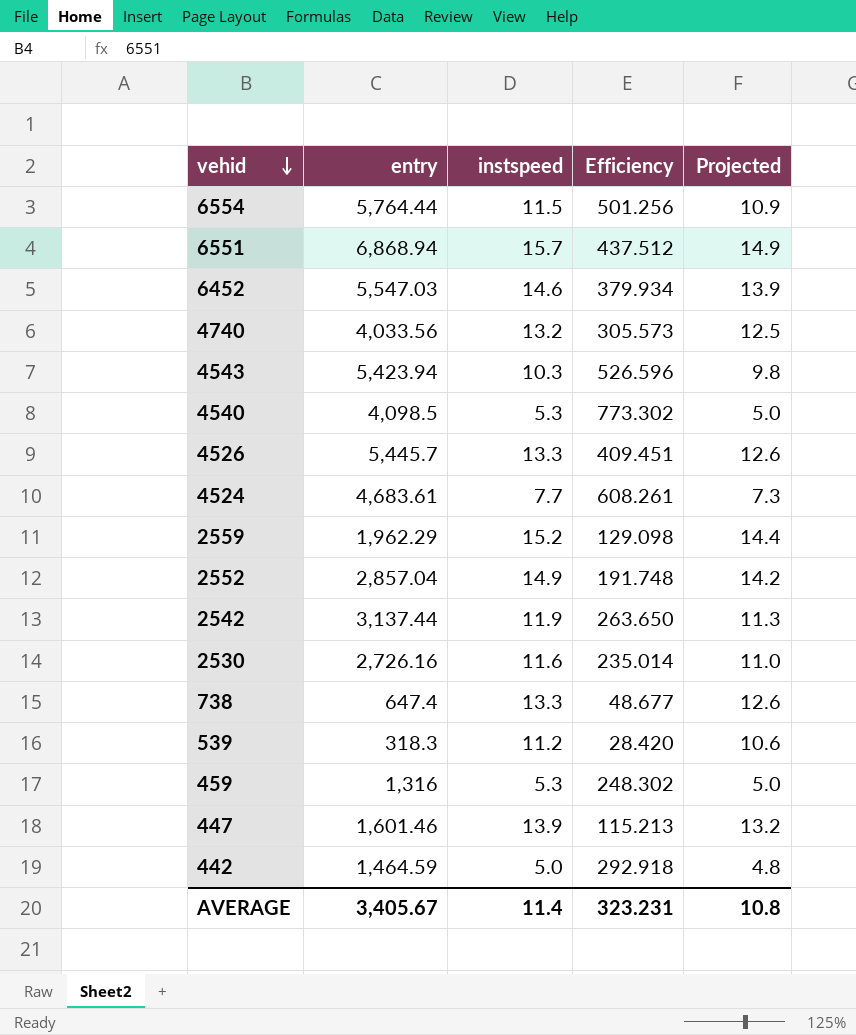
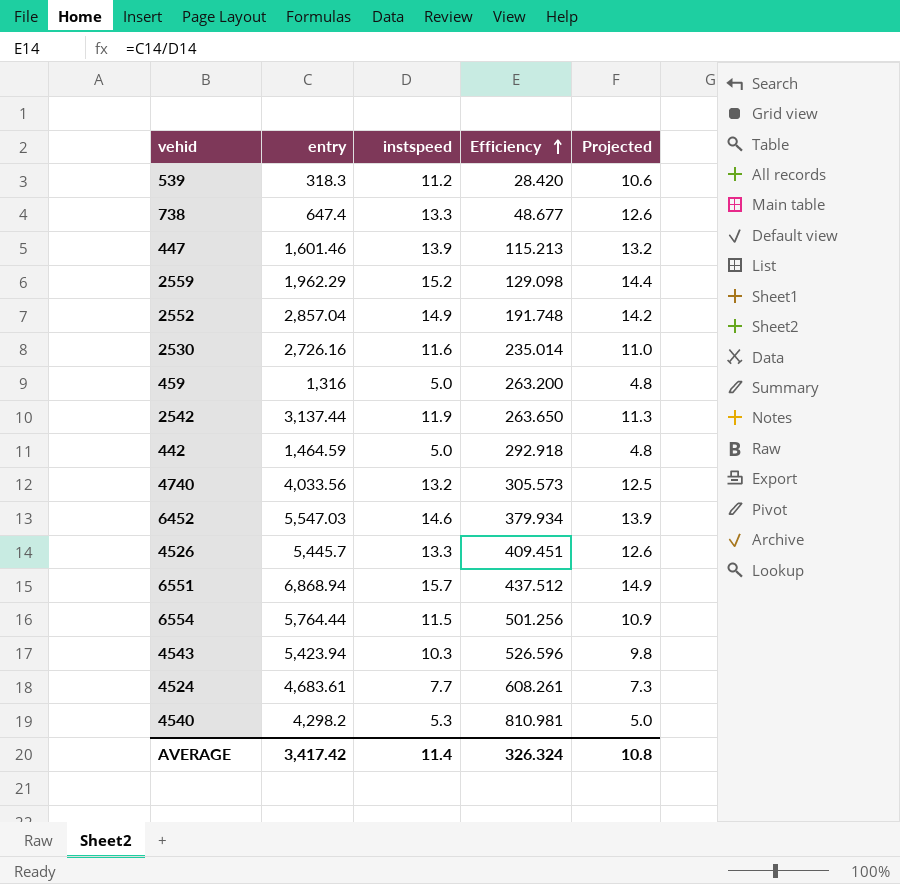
row order: vehid descending -> Efficiency ascending
459 | instspeed: 5.3 -> 5.0
459 | Efficiency: 248.302 -> 263.200
459 | Projected: 5.0 -> 4.8
4540 | entry: 4,098.5 -> 4,298.2
4540 | Efficiency: 773.302 -> 810.981
AVERAGE | entry: 3,405.67 -> 3,417.42
AVERAGE | Efficiency: 323.231 -> 326.324

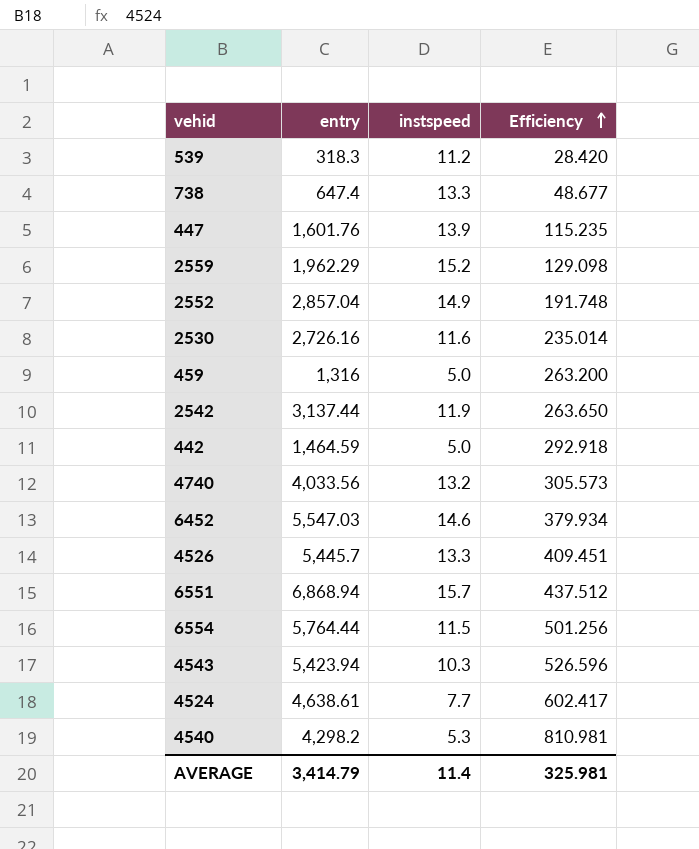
column Projected | formula: [instspeed] * 0.95 -> none
447 | entry: 1,601.46 -> 1,601.76
447 | Efficiency: 115.213 -> 115.235
4524 | entry: 4,683.61 -> 4,638.61
4524 | Efficiency: 608.261 -> 602.417
AVERAGE | entry: 3,417.42 -> 3,414.79
AVERAGE | Efficiency: 326.324 -> 325.981

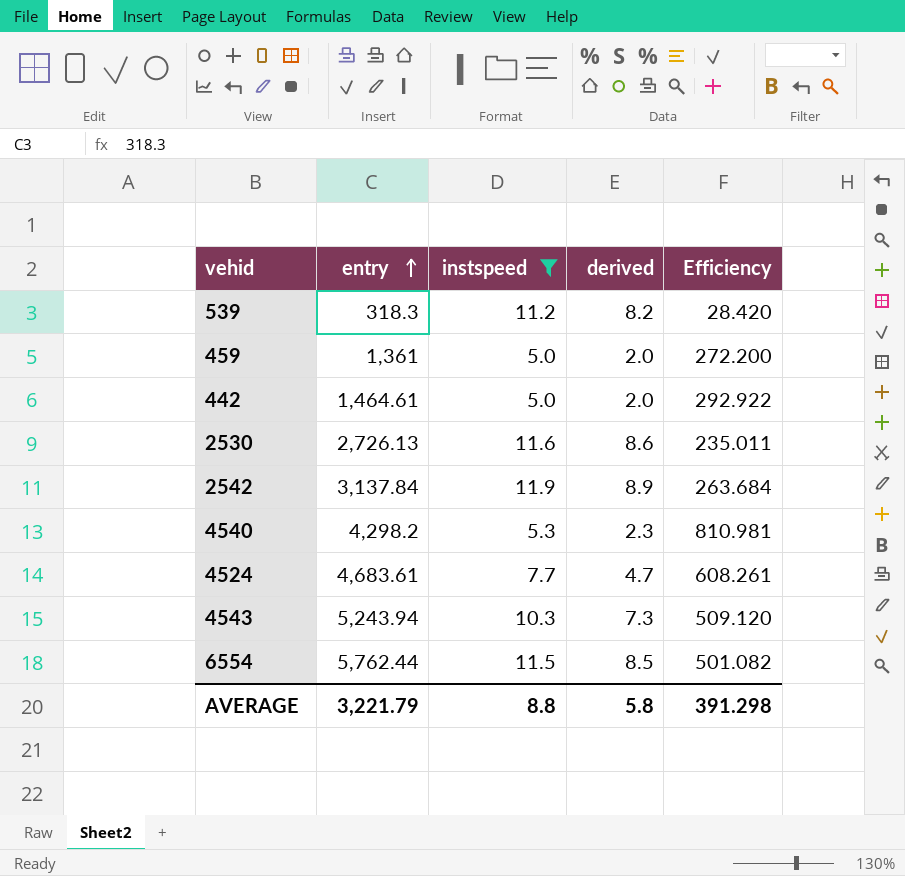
filter: none -> instspeed <= 11.9
row order: Efficiency ascending -> entry ascending
column derived | formula: none -> [instspeed] - 3
459 | entry: 1,316 -> 1,361
459 | Efficiency: 263.200 -> 272.200
442 | entry: 1,464.59 -> 1,464.61
442 | Efficiency: 292.918 -> 292.922
2530 | entry: 2,726.16 -> 2,726.13
2530 | Efficiency: 235.014 -> 235.011
2542 | entry: 3,137.44 -> 3,137.84
2542 | Efficiency: 263.650 -> 263.684
4524 | entry: 4,638.61 -> 4,683.61
4524 | Efficiency: 602.417 -> 608.261
4543 | entry: 5,423.94 -> 5,243.94
4543 | Efficiency: 526.596 -> 509.120
6554 | entry: 5,764.44 -> 5,762.44
6554 | Efficiency: 501.256 -> 501.082
AVERAGE | entry: 3,414.79 -> 3,221.79
AVERAGE | instspeed: 11.4 -> 8.8
AVERAGE | Efficiency: 325.981 -> 391.298

